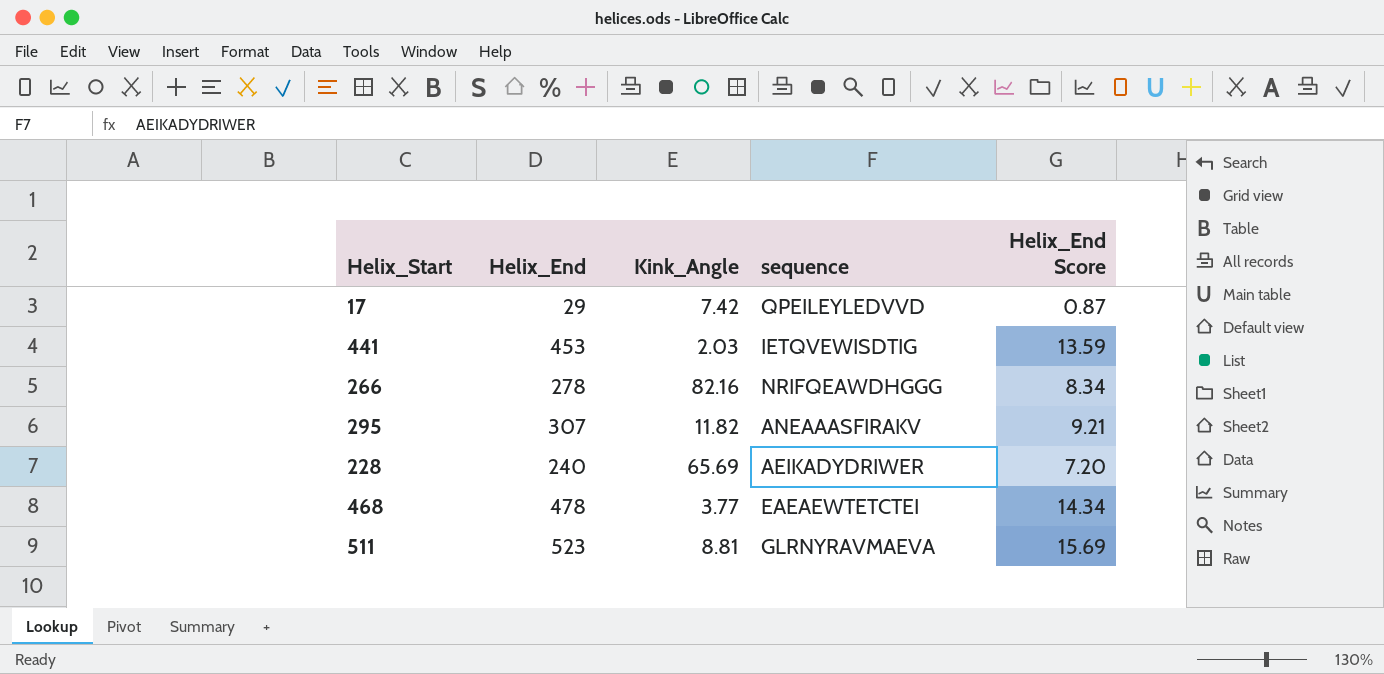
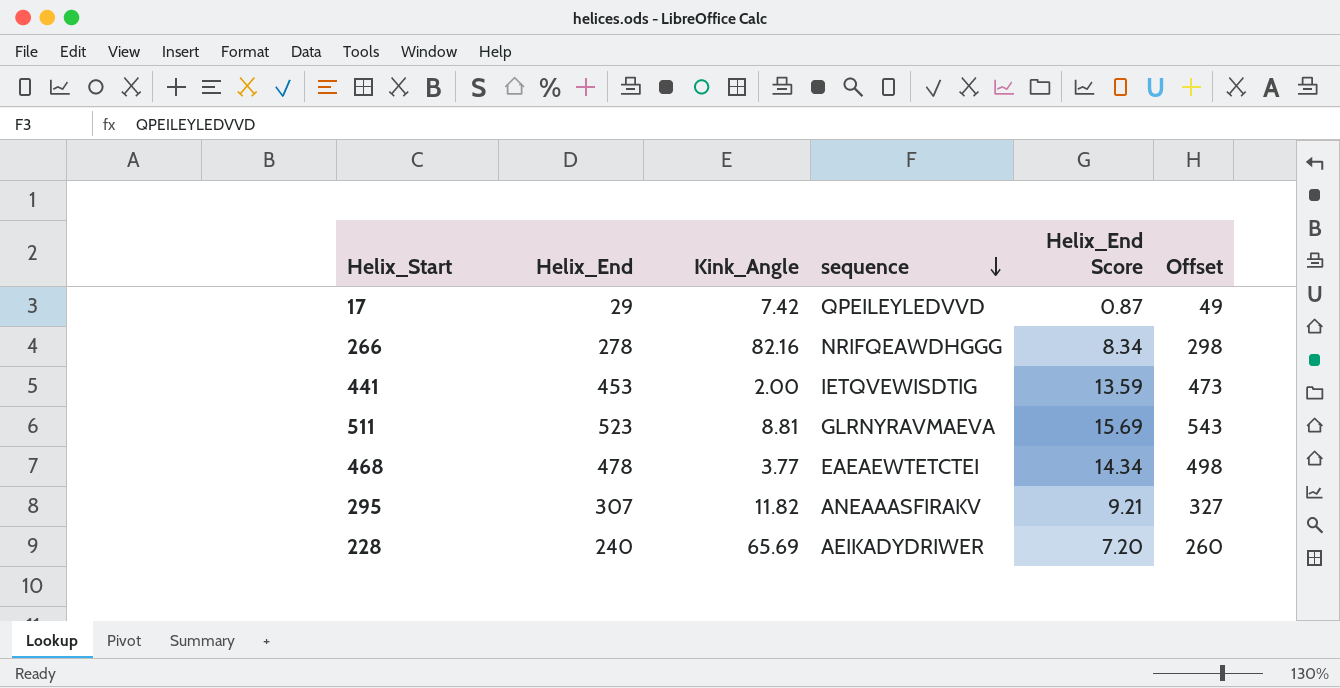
row order: none -> sequence descending
column Offset | formula: none -> [Helix_End] + 20
441 | Kink_Angle: 2.03 -> 2.00

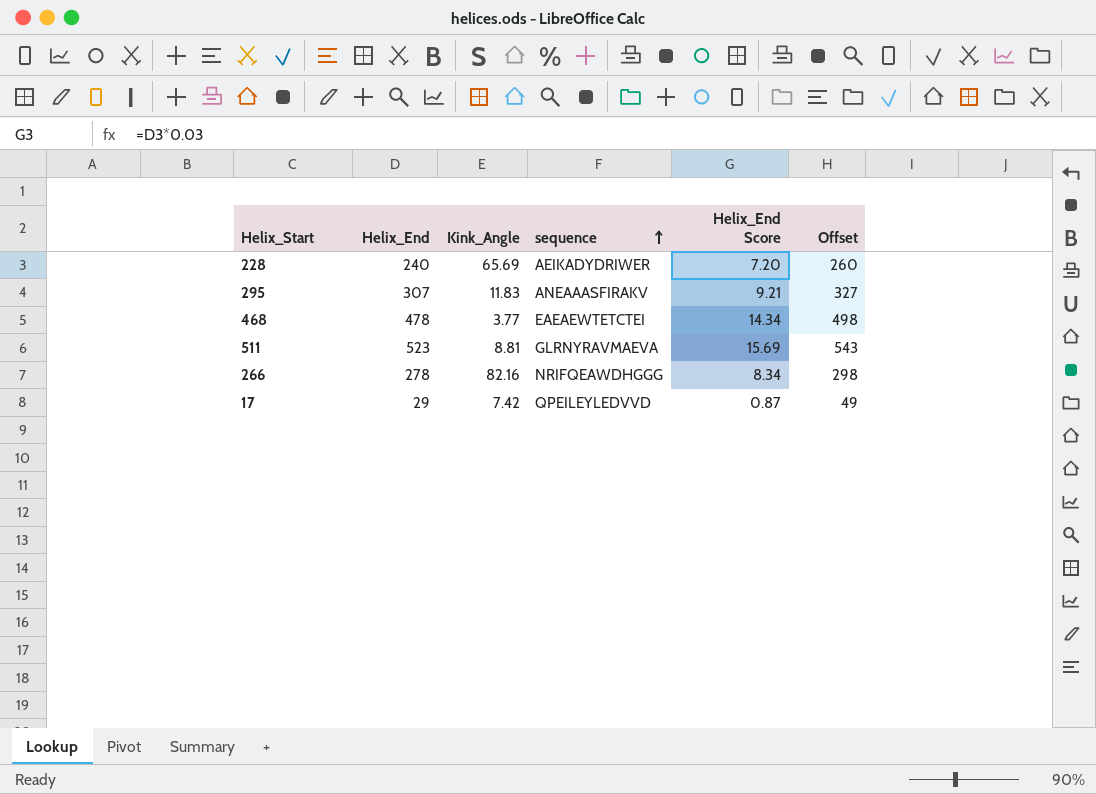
row order: sequence descending -> sequence ascending
row 441: 453 | 2.00 | IETQVEWISDTIG | 13.59 | 473 -> none
295 | Kink_Angle: 11.82 -> 11.83

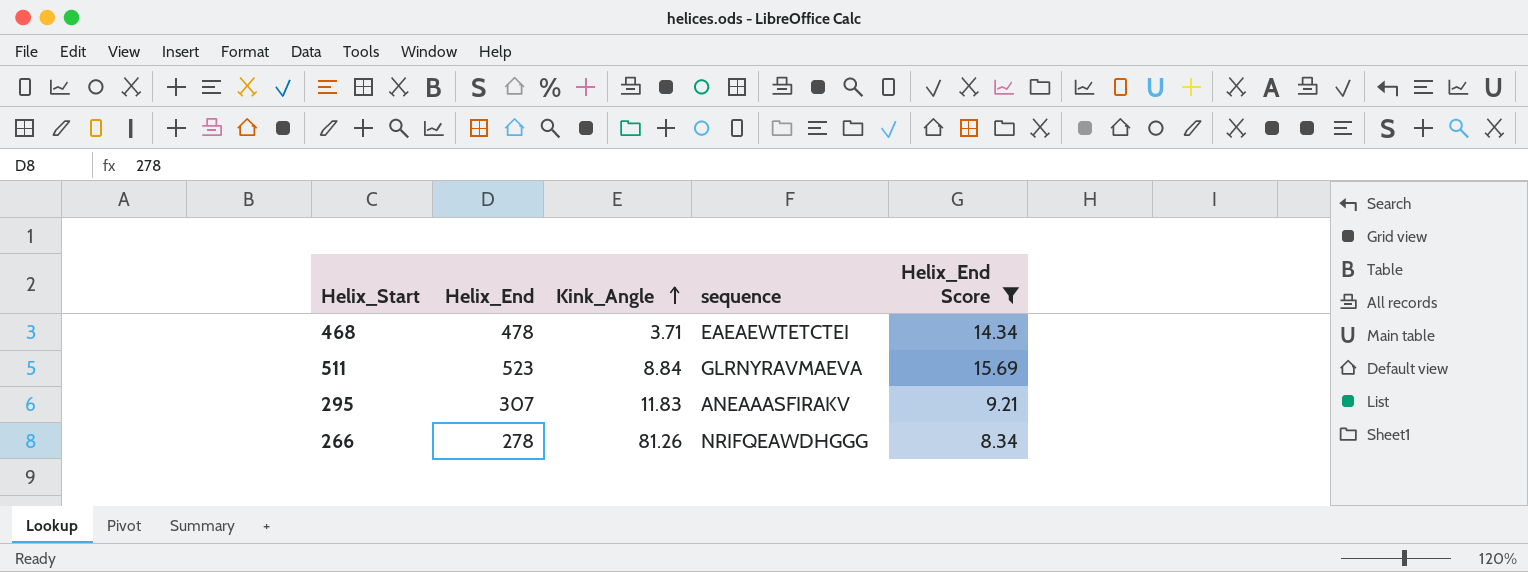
filter: none -> Helix_End Score >= 8.34
row order: sequence ascending -> Kink_Angle ascending
column Offset | formula: [Helix_End] + 20 -> none
468 | Kink_Angle: 3.77 -> 3.71
511 | Kink_Angle: 8.81 -> 8.84
266 | Kink_Angle: 82.16 -> 81.26

